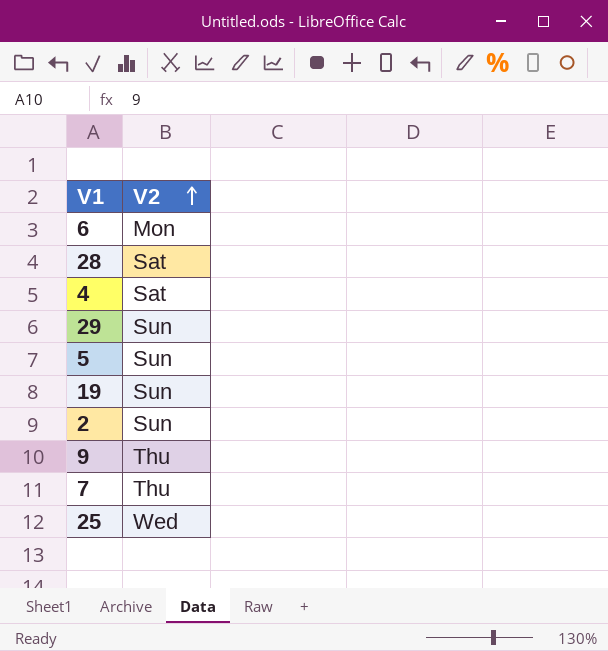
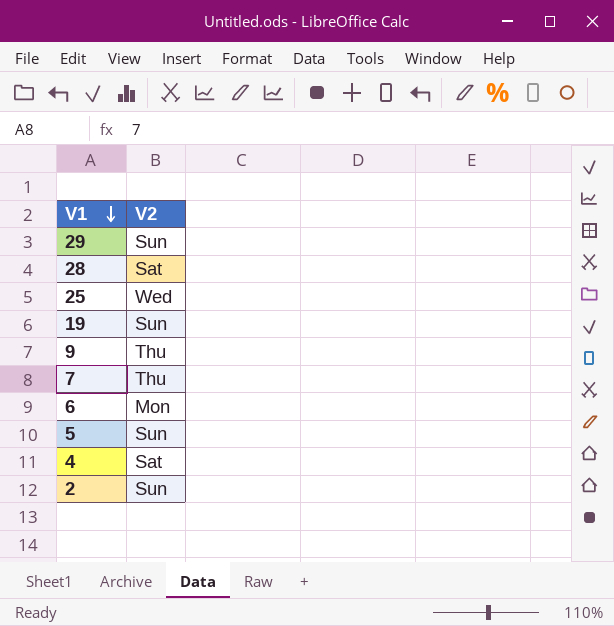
row order: V2 ascending -> V1 descending

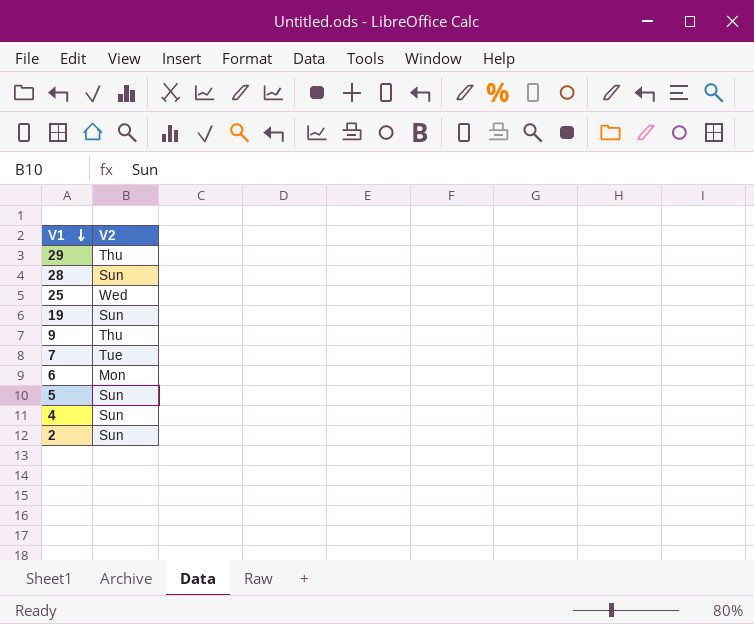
29 | V2: Sun -> Thu
28 | V2: Sat -> Sun
7 | V2: Thu -> Tue
4 | V2: Sat -> Sun

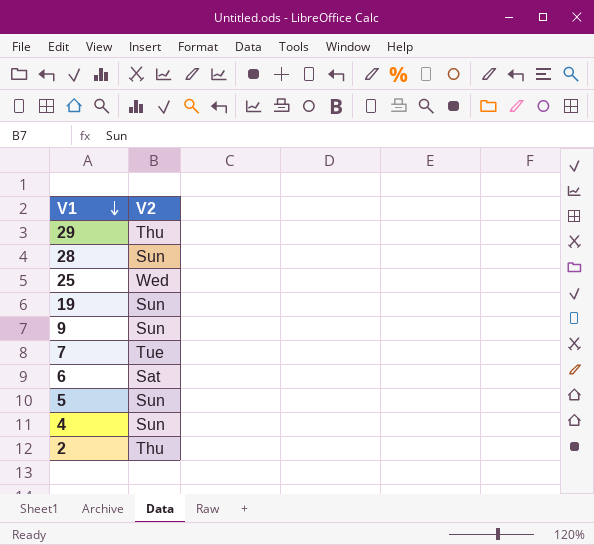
9 | V2: Thu -> Sun
6 | V2: Mon -> Sat
2 | V2: Sun -> Thu

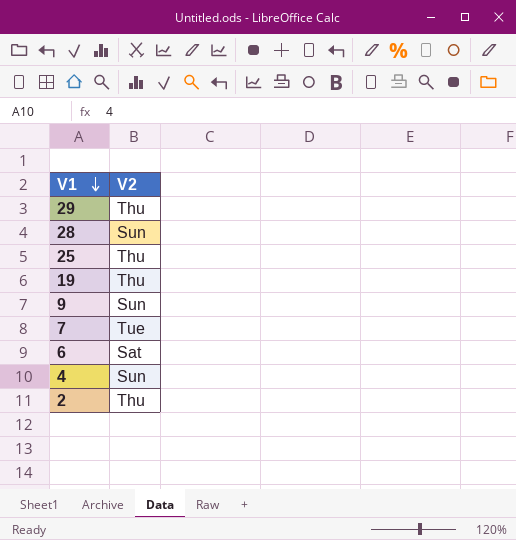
row 5: Sun -> none
25 | V2: Wed -> Thu
19 | V2: Sun -> Thu

